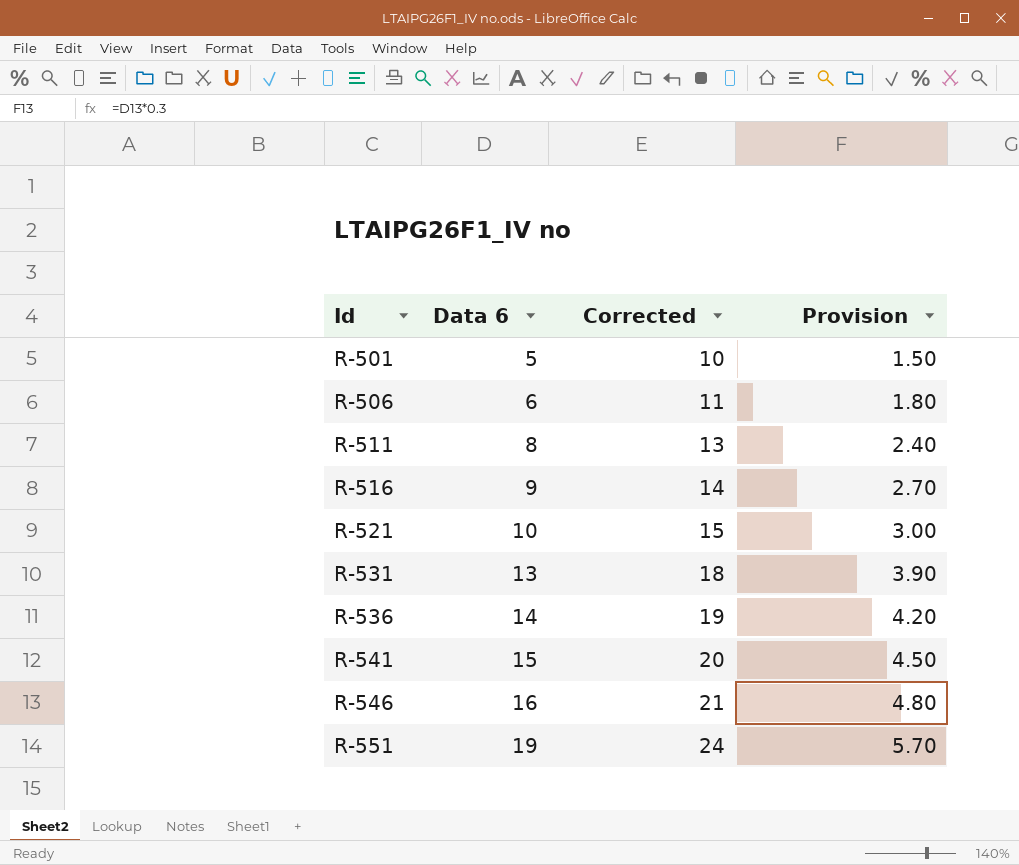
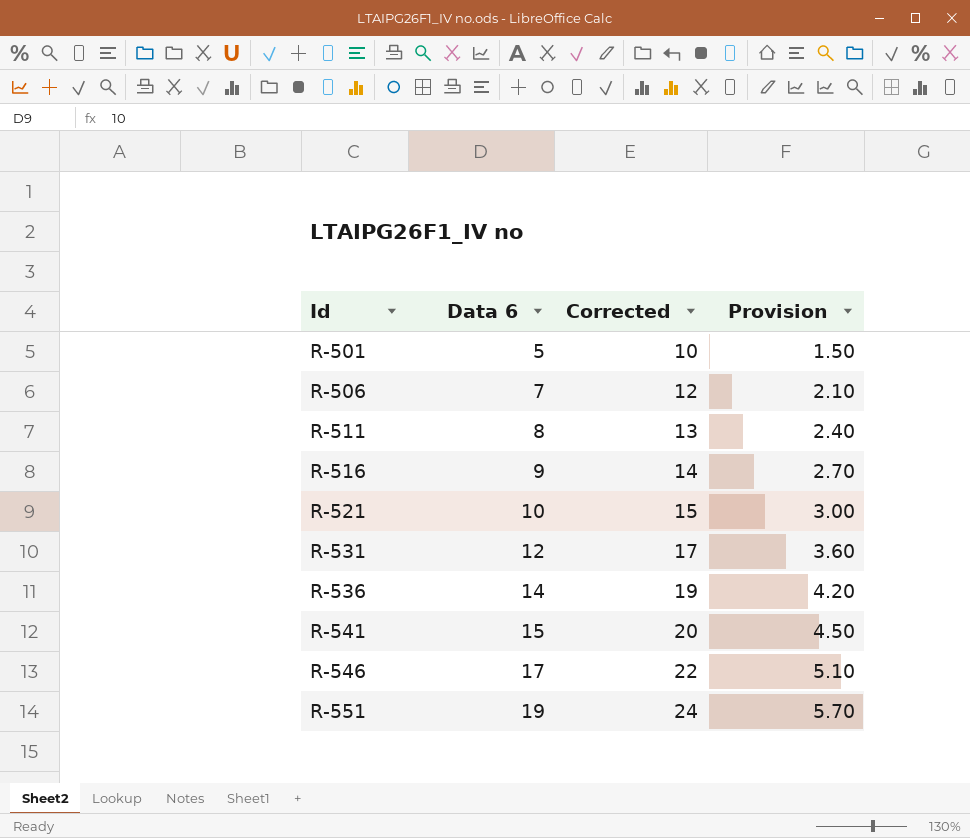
R-506 | Data 6: 6 -> 7
R-506 | Corrected: 11 -> 12
R-506 | Provision: 1.80 -> 2.10
R-531 | Data 6: 13 -> 12
R-531 | Corrected: 18 -> 17
R-531 | Provision: 3.90 -> 3.60
R-546 | Data 6: 16 -> 17
R-546 | Corrected: 21 -> 22
R-546 | Provision: 4.80 -> 5.10

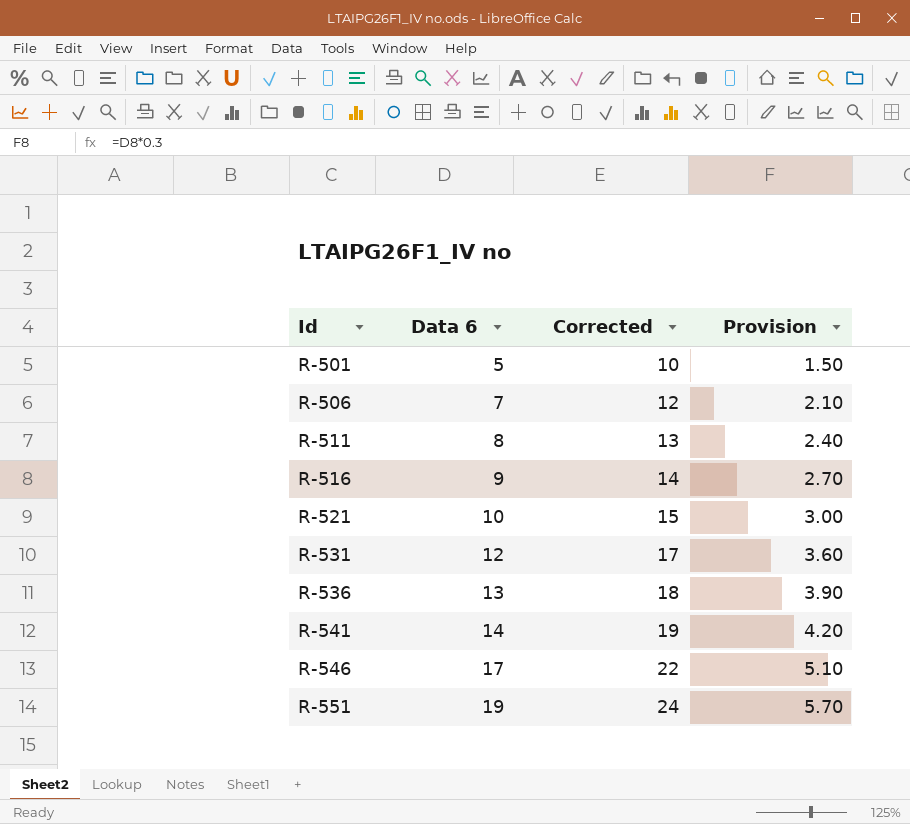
R-536 | Data 6: 14 -> 13
R-536 | Corrected: 19 -> 18
R-536 | Provision: 4.20 -> 3.90
R-541 | Data 6: 15 -> 14
R-541 | Corrected: 20 -> 19
R-541 | Provision: 4.50 -> 4.20

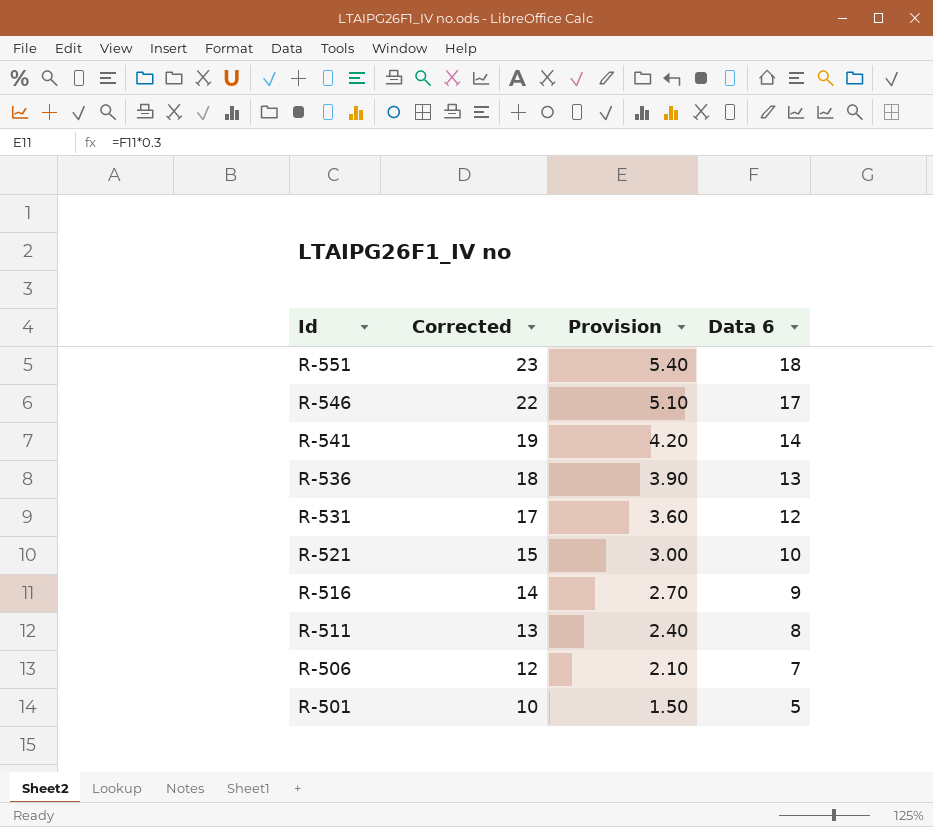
row order: Id ascending -> Id descending
column Data 6 | position: 2 -> 4
R-551 | Corrected: 24 -> 23
R-551 | Provision: 5.70 -> 5.40
R-551 | Data 6: 19 -> 18

